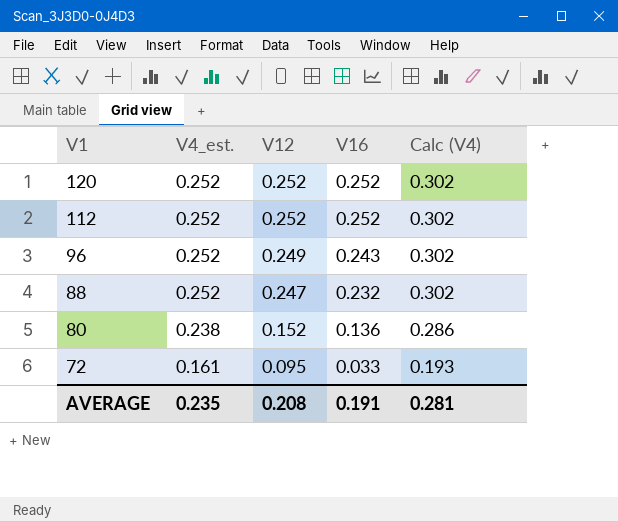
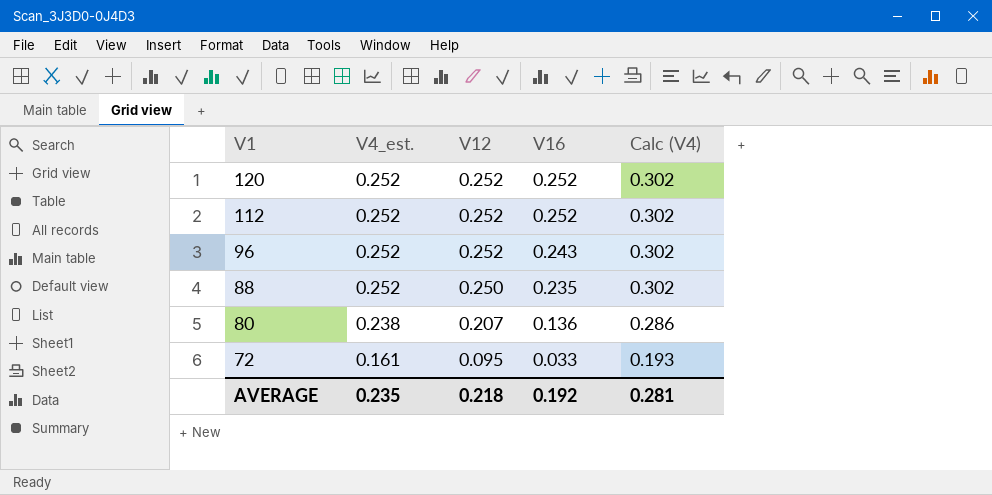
96 | V12: 0.249 -> 0.252
88 | V12: 0.247 -> 0.250
88 | V16: 0.232 -> 0.235
80 | V12: 0.152 -> 0.207
AVERAGE | V12: 0.208 -> 0.218
AVERAGE | V16: 0.191 -> 0.192

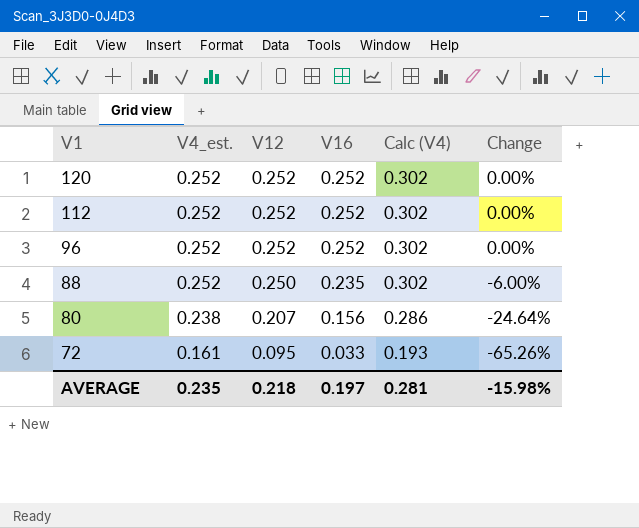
column Change | formula: none -> ([V16] - [V12]) / [V12]
96 | V16: 0.243 -> 0.252
80 | V16: 0.136 -> 0.156
AVERAGE | V16: 0.192 -> 0.197

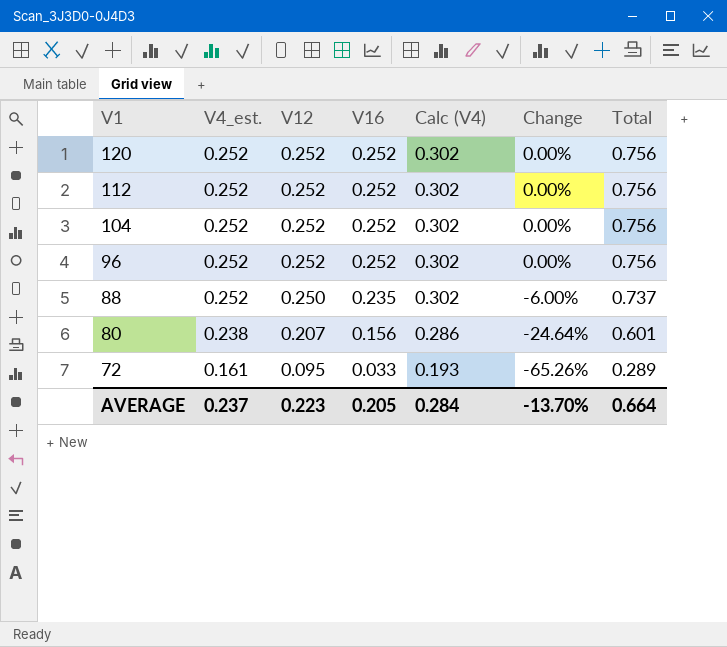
column Total | formula: none -> [V4_est.] + [V12] + [V16]
row 104: none -> 0.252 | 0.252 | 0.252 | 0.302 | 0.00% | 0.756
AVERAGE | V4_est.: 0.235 -> 0.237
AVERAGE | V12: 0.218 -> 0.223
AVERAGE | V16: 0.197 -> 0.205
AVERAGE | Calc (V4): 0.281 -> 0.284
AVERAGE | Change: -15.98% -> -13.70%

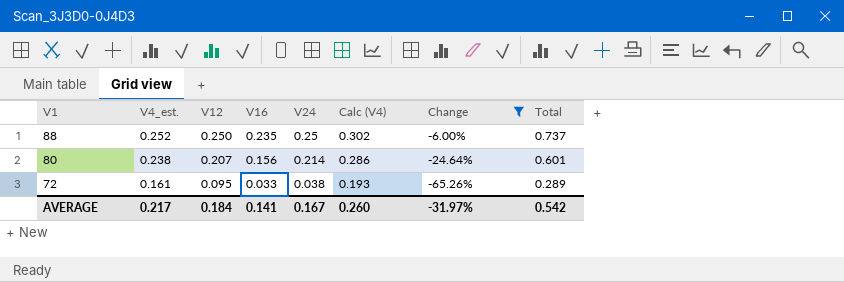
filter: none -> Change != 0.00%
column V24 | position: none -> 5
AVERAGE | V4_est.: 0.237 -> 0.217
AVERAGE | V12: 0.223 -> 0.184
AVERAGE | V16: 0.205 -> 0.141
AVERAGE | Calc (V4): 0.284 -> 0.260
AVERAGE | Change: -13.70% -> -31.97%
AVERAGE | Total: 0.664 -> 0.542

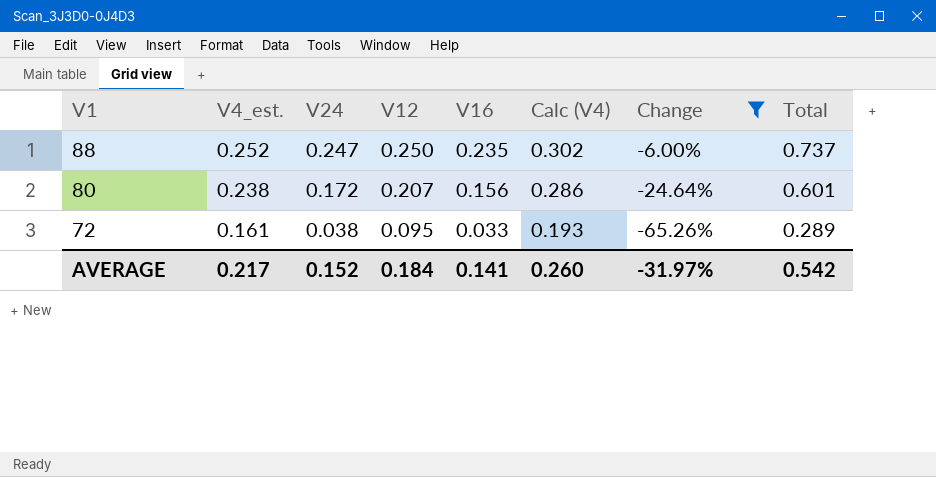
column V24 | position: 5 -> 3
88 | V24: 0.25 -> 0.247
80 | V24: 0.214 -> 0.172
AVERAGE | V24: 0.167 -> 0.152

